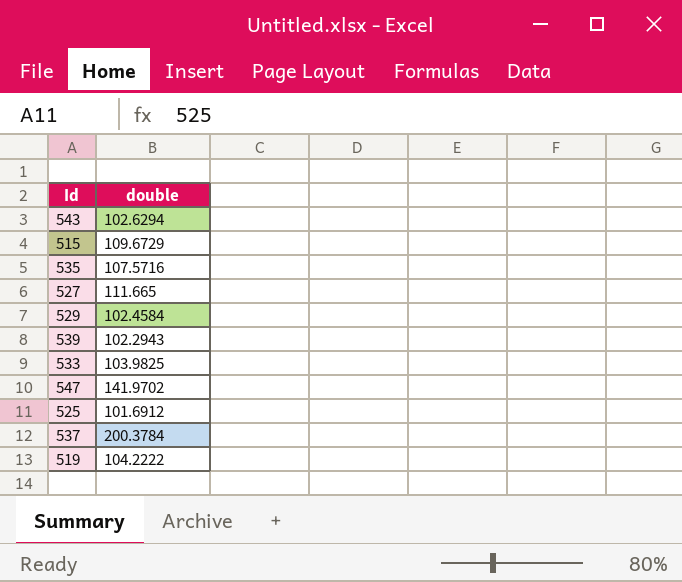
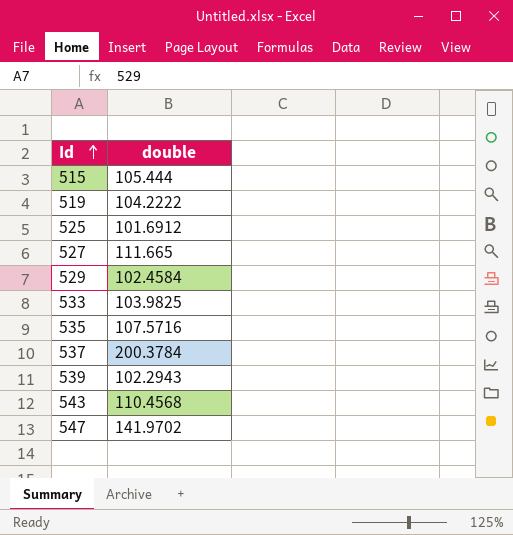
row order: none -> Id ascending
515 | double: 109.6729 -> 105.444
543 | double: 102.6294 -> 110.4568

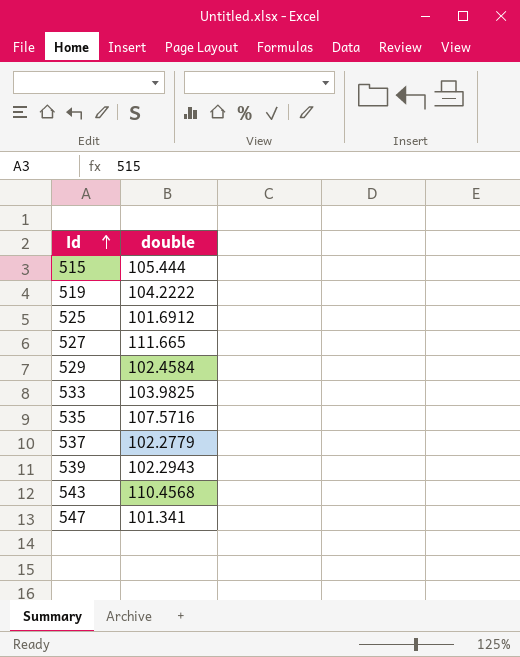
537 | double: 200.3784 -> 102.2779
547 | double: 141.9702 -> 101.341

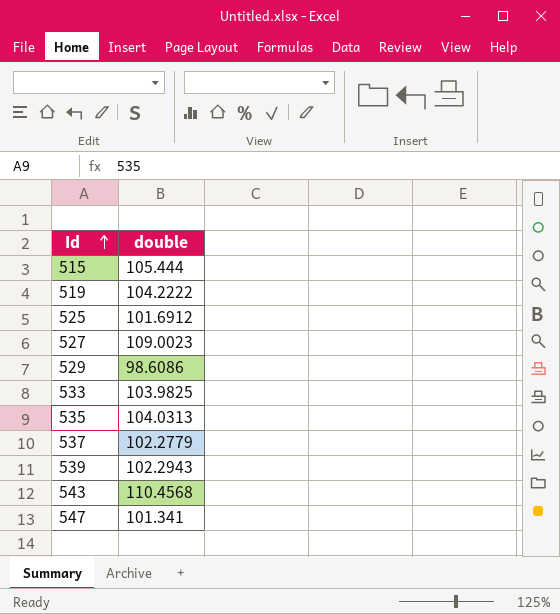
527 | double: 111.665 -> 109.0023
529 | double: 102.4584 -> 98.6086
535 | double: 107.5716 -> 104.0313

